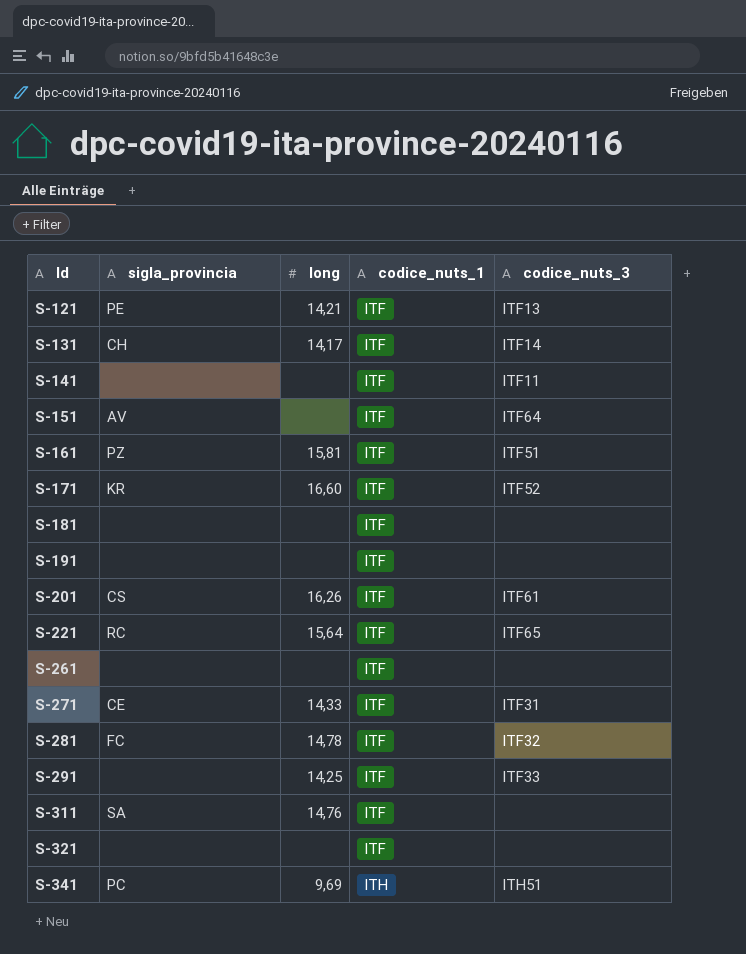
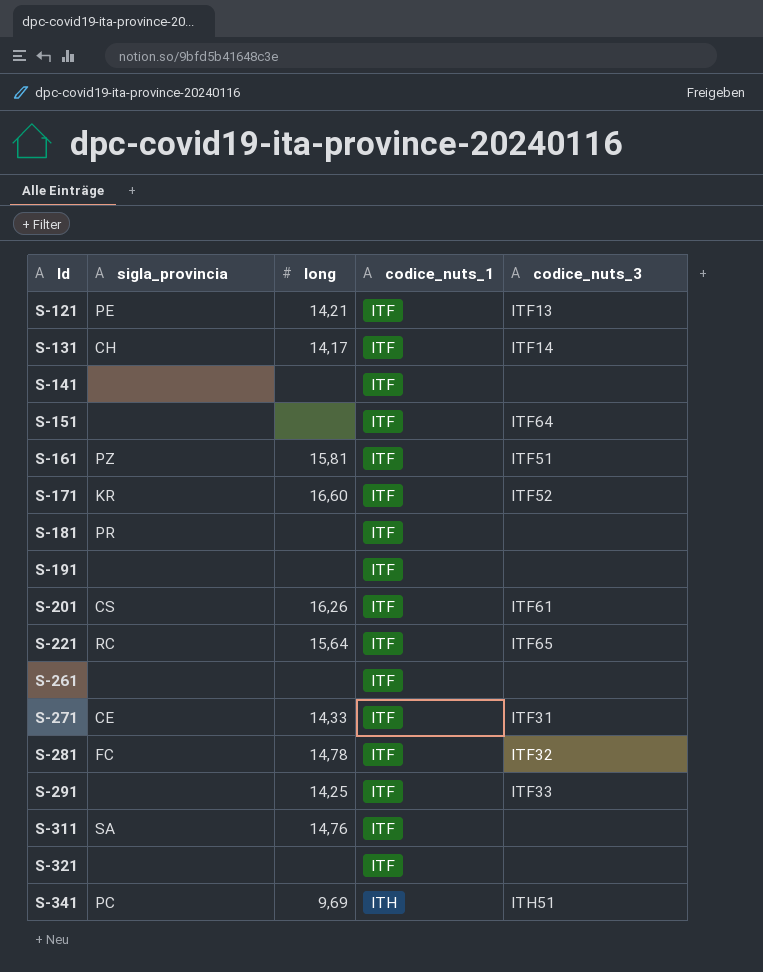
S-141 | codice_nuts_3: ITF11 -> none
S-151 | sigla_provincia: AV -> none
S-181 | sigla_provincia: none -> PR

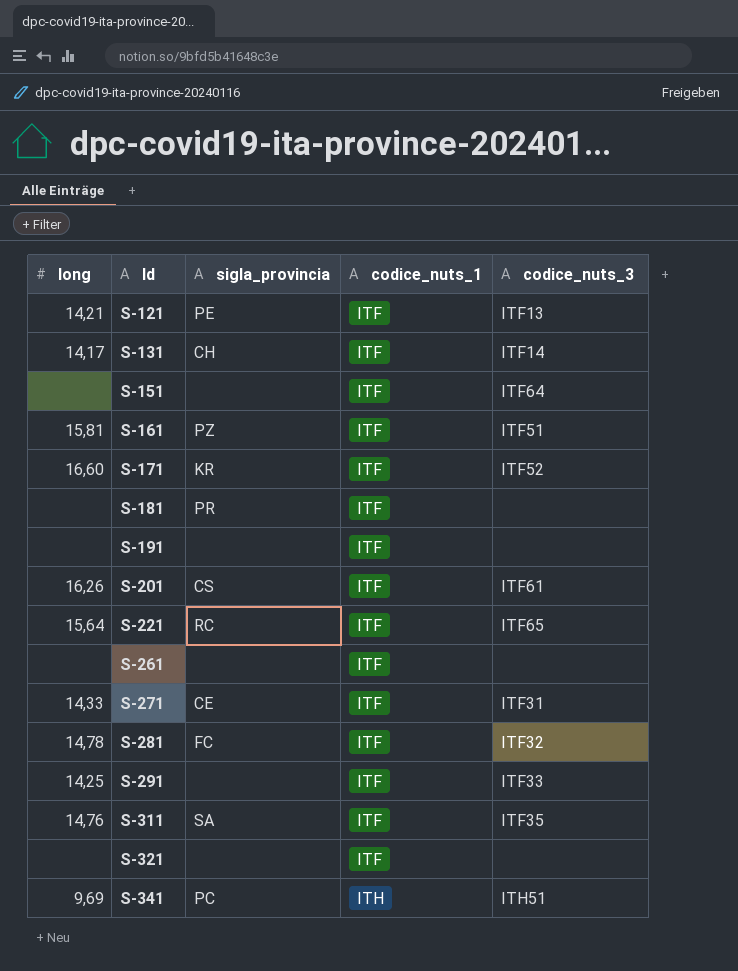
column long | position: 3 -> 1
row S-141: none | none | ITF | none -> none
S-311 | codice_nuts_3: none -> ITF35

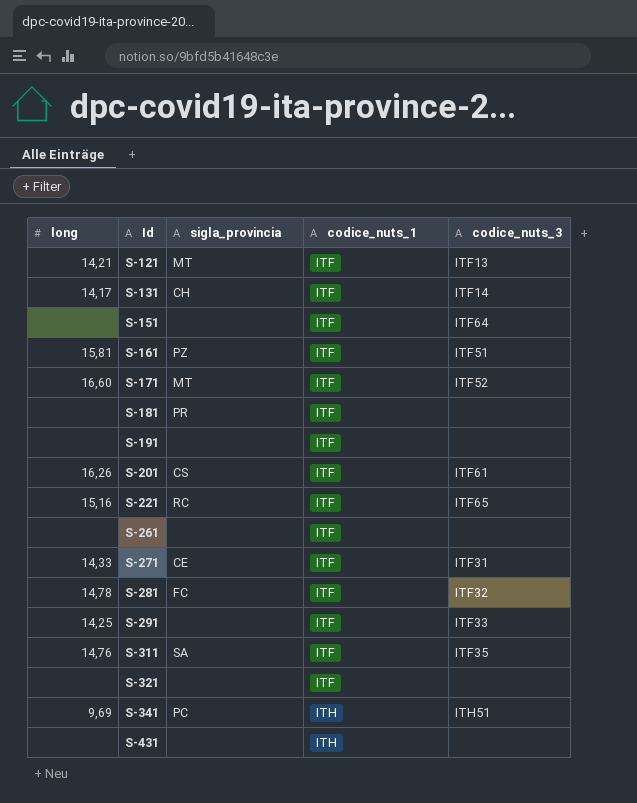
S-121 | sigla_provincia: PE -> MT
S-171 | sigla_provincia: KR -> MT
S-221 | long: 15,64 -> 15,16
row S-431: none -> none | none | ITH | none

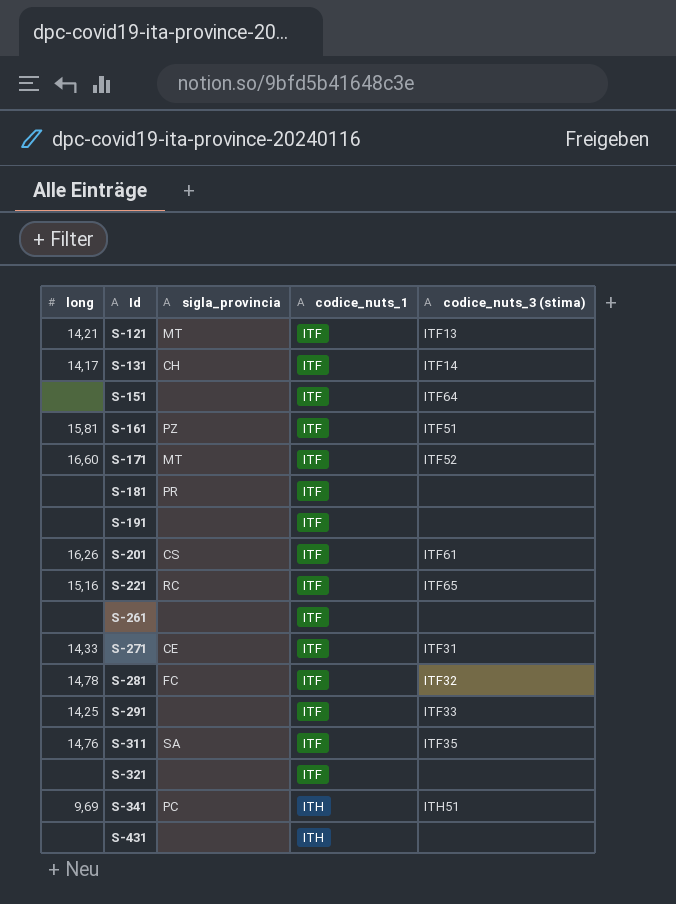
column name: codice_nuts_3 -> codice_nuts_3 (stima)

